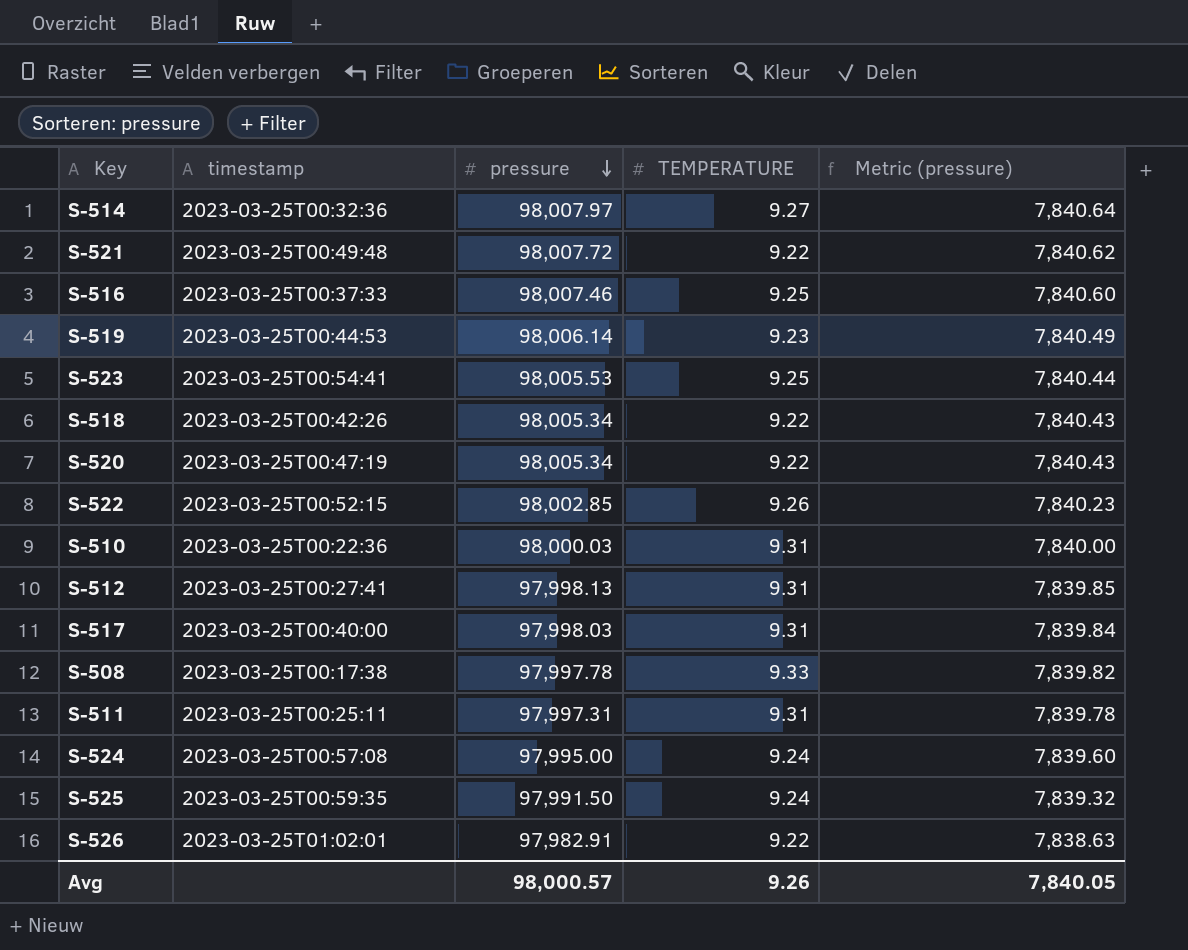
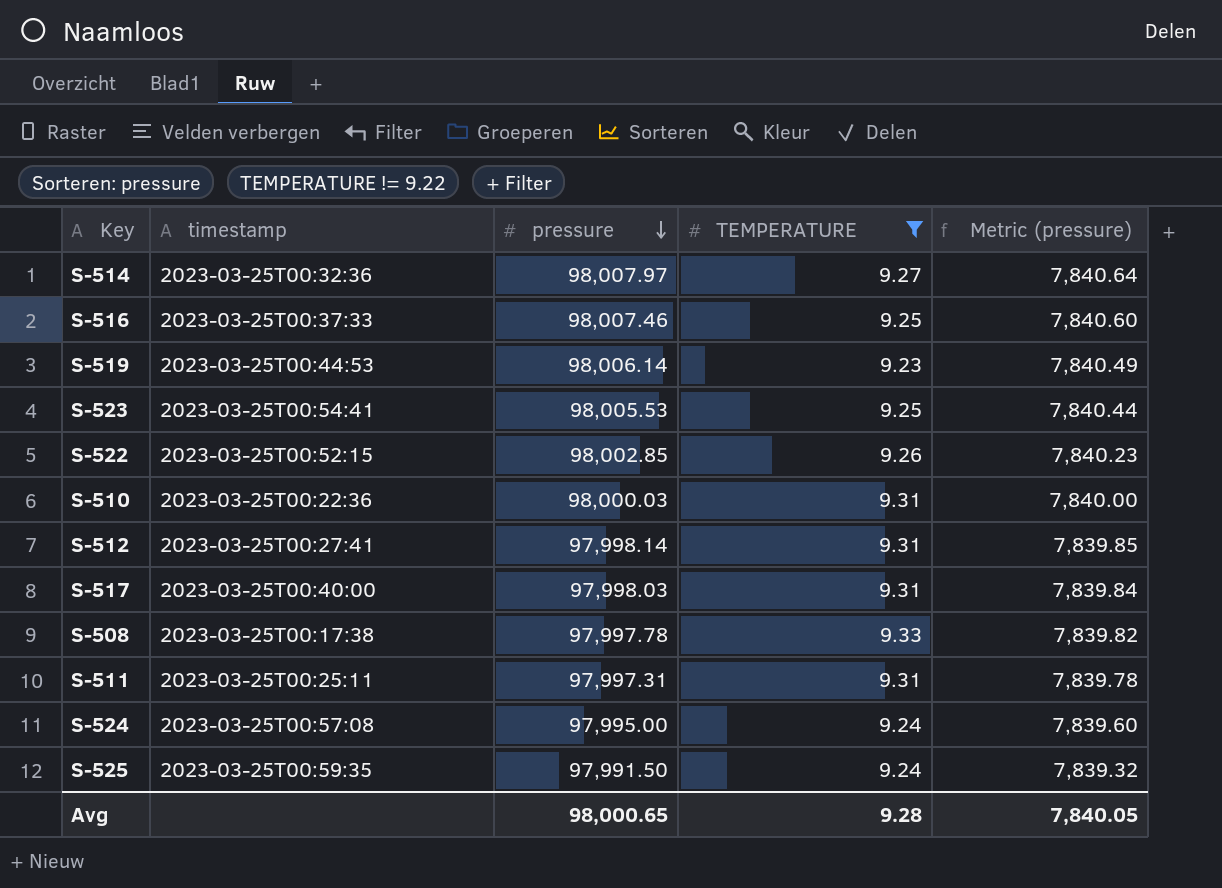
filter: none -> TEMPERATURE != 9.22
S-512 | pressure: 97,998.13 -> 97,998.14
Avg | pressure: 98,000.57 -> 98,000.65
Avg | TEMPERATURE: 9.26 -> 9.28

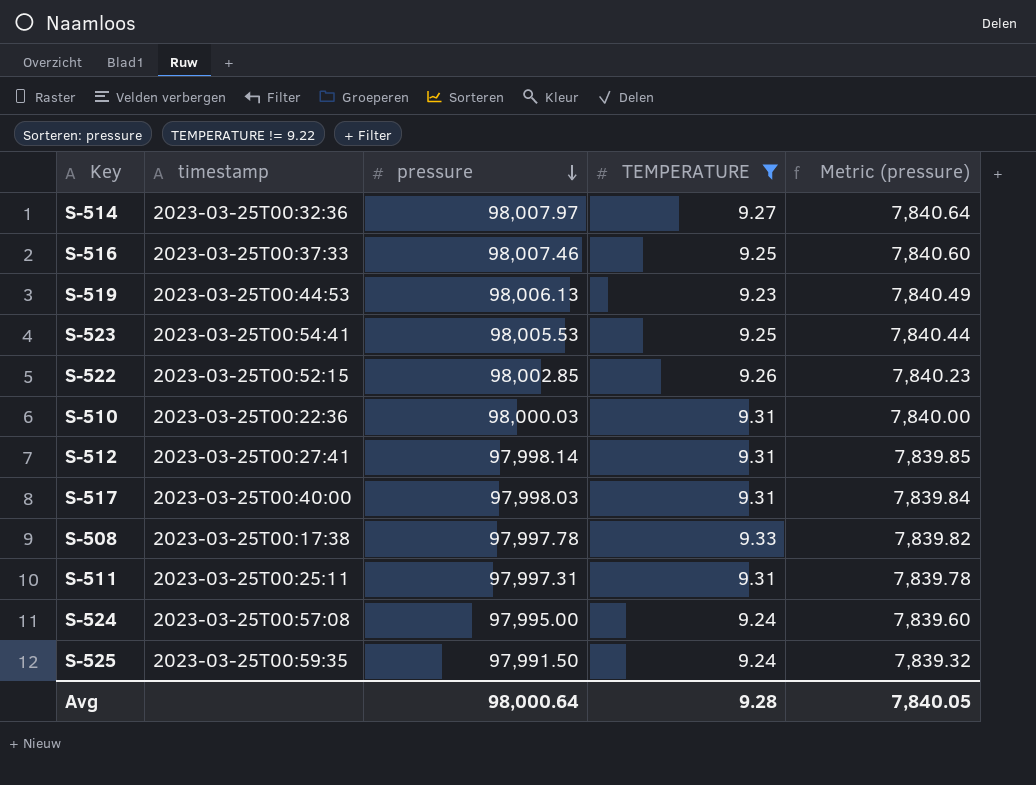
S-519 | pressure: 98,006.14 -> 98,006.13
Avg | pressure: 98,000.65 -> 98,000.64

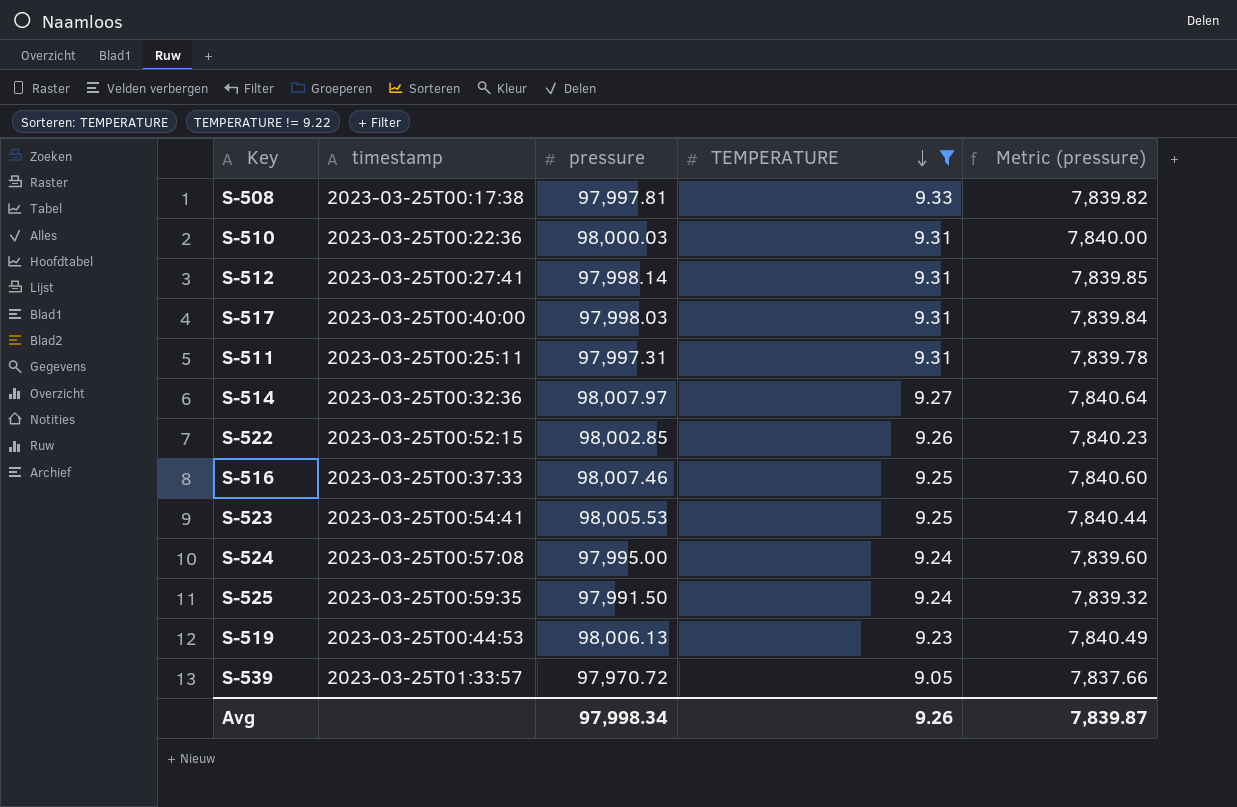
row order: pressure descending -> TEMPERATURE descending
S-508 | pressure: 97,997.78 -> 97,997.81
row S-539: none -> 2023-03-25T01:33:57 | 97,970.72 | 9.05 | 7,837.66
Avg | pressure: 98,000.64 -> 97,998.34
Avg | TEMPERATURE: 9.28 -> 9.26
Avg | Metric (pressure): 7,840.05 -> 7,839.87

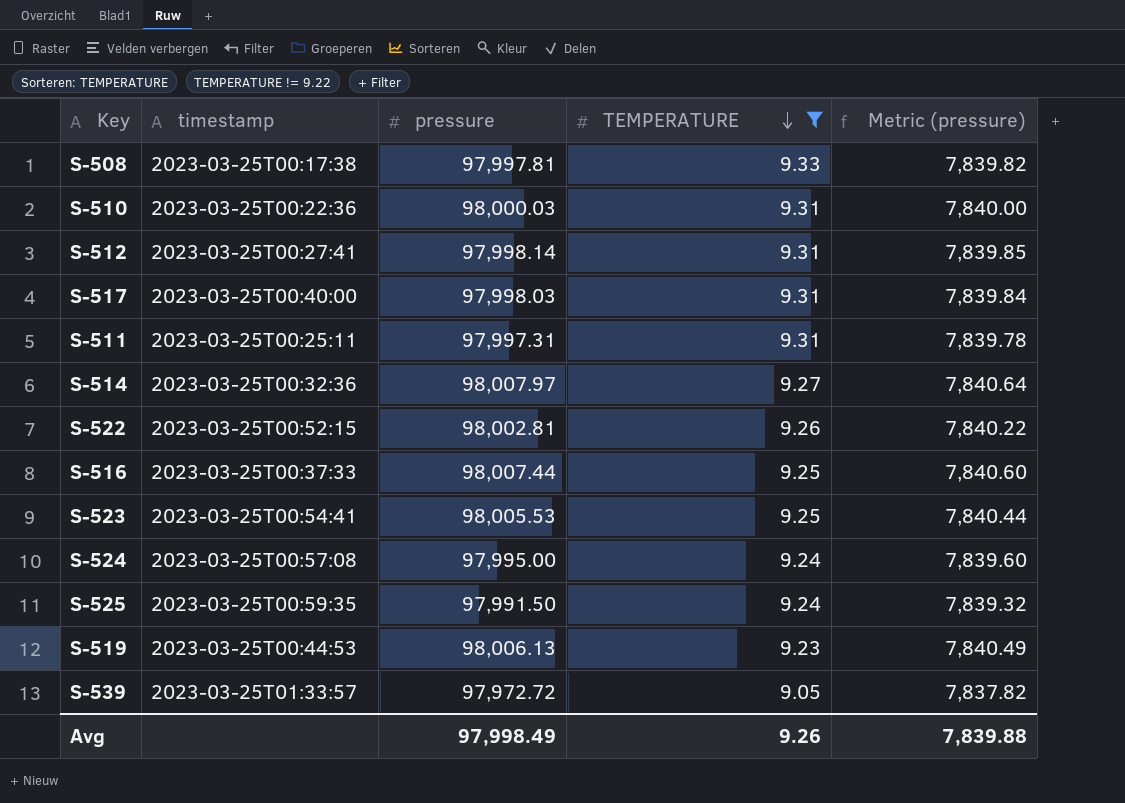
S-522 | pressure: 98,002.85 -> 98,002.81
S-522 | Metric (pressure): 7,840.23 -> 7,840.22
S-516 | pressure: 98,007.46 -> 98,007.44
S-539 | pressure: 97,970.72 -> 97,972.72
S-539 | Metric (pressure): 7,837.66 -> 7,837.82
Avg | pressure: 97,998.34 -> 97,998.49
Avg | Metric (pressure): 7,839.87 -> 7,839.88

